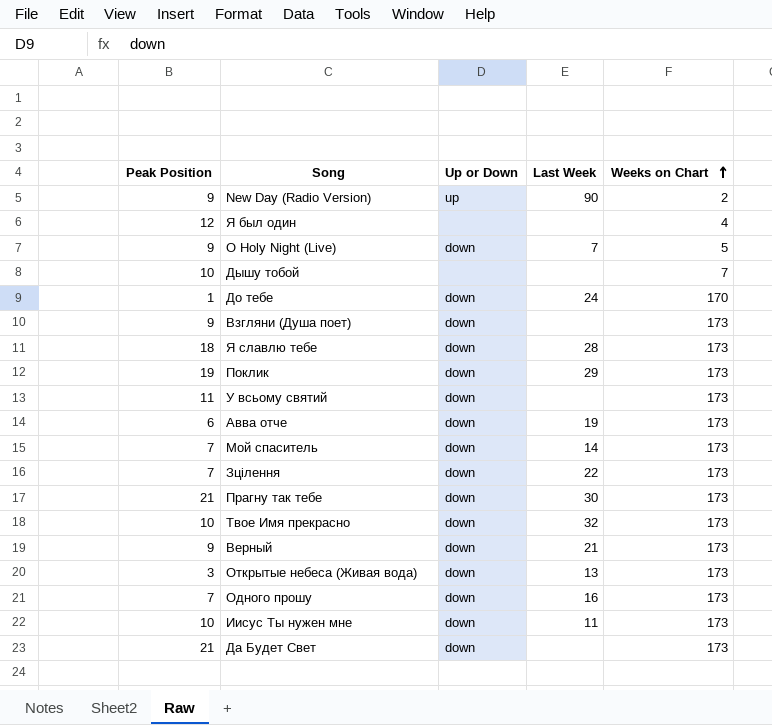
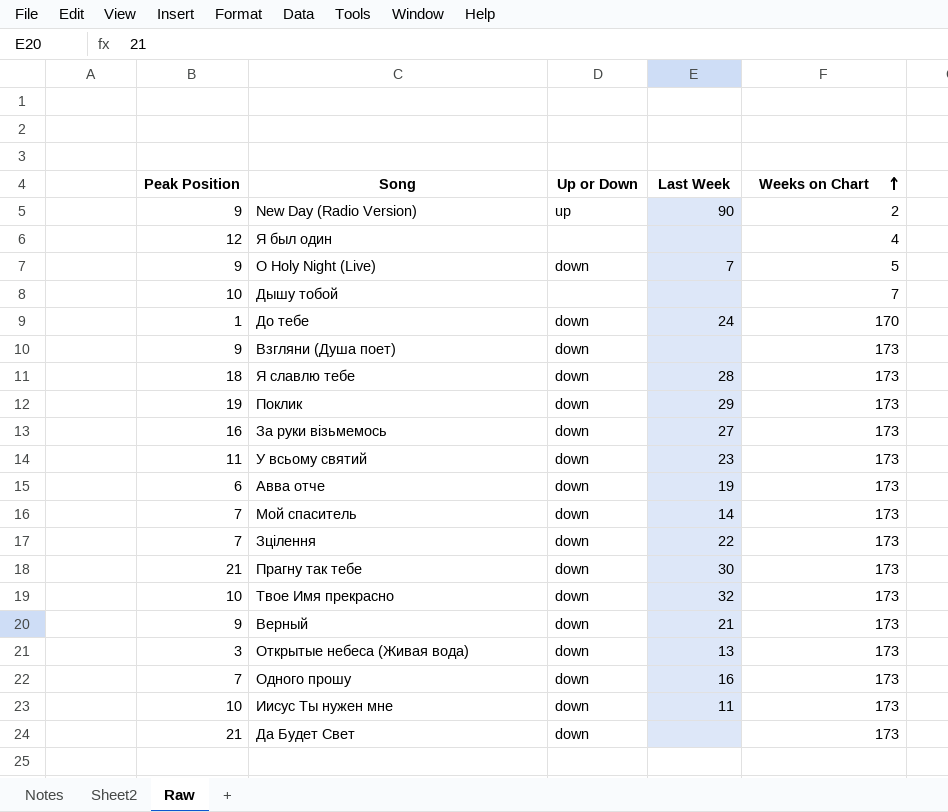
row За руки візьмемось: none -> 16 | down | 27 | 173
У всьому святий | Last Week: none -> 23

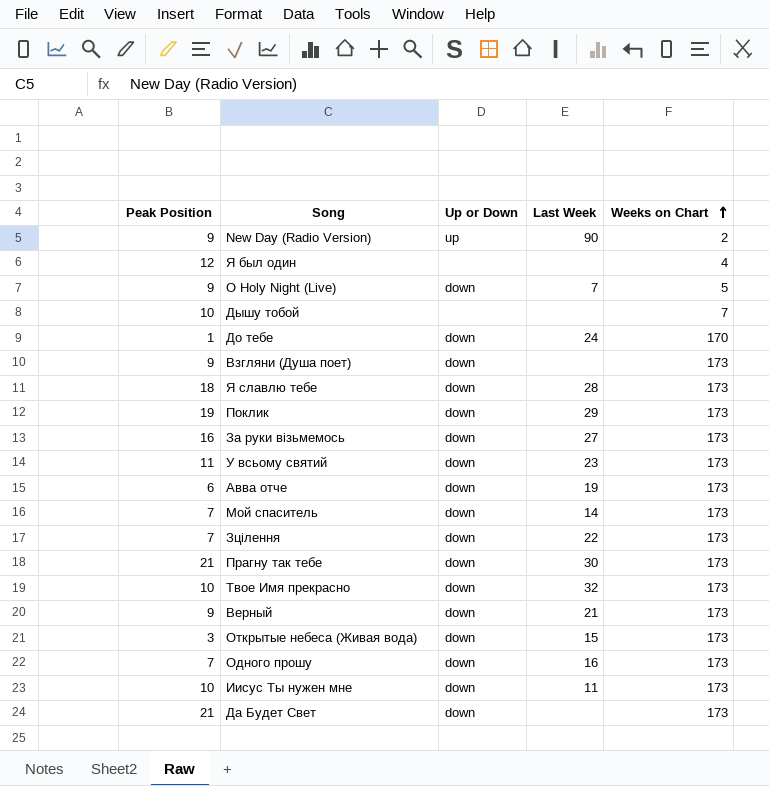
Открытые небеса (Живая вода) | Last Week: 13 -> 15

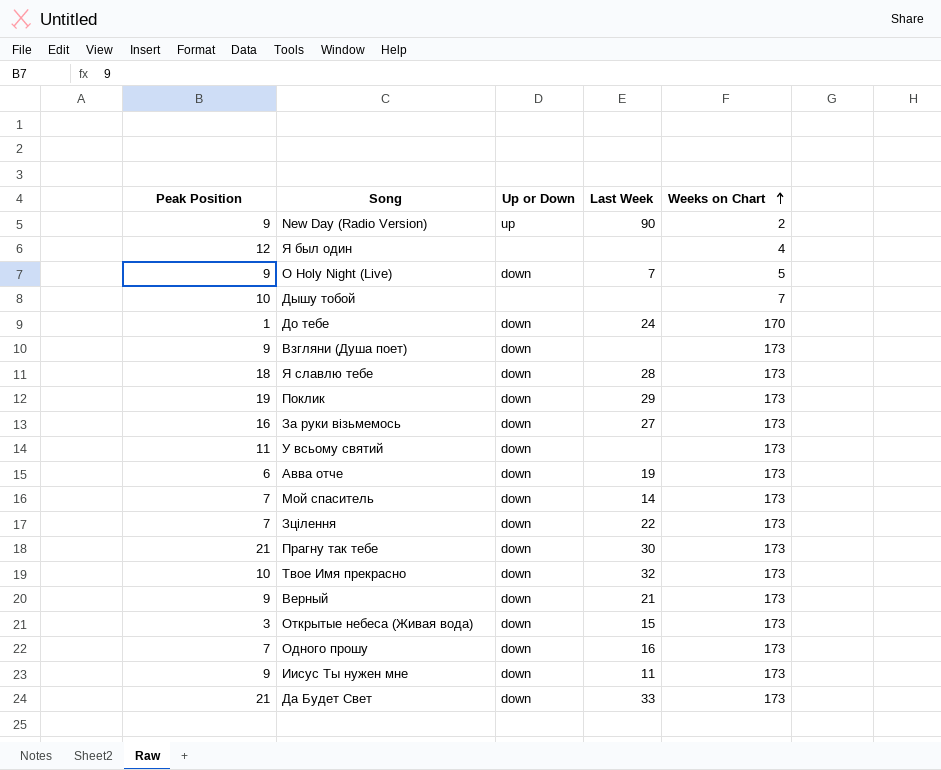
У всьому святий | Last Week: 23 -> none
Иисус Ты нужен мне | Peak Position: 10 -> 9
Да Будет Свет | Last Week: none -> 33

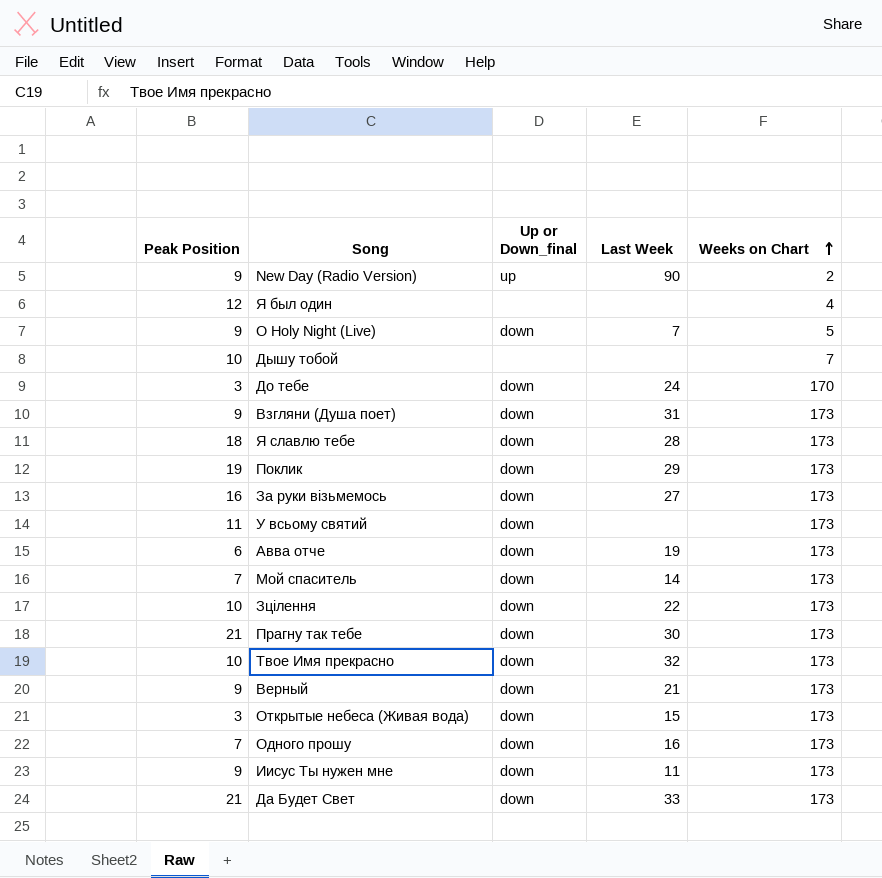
column name: Up or Down -> Up or Down_final
До тебе | Peak Position: 1 -> 3
Взгляни (Душа поет) | Last Week: none -> 31
Зцілення | Peak Position: 7 -> 10

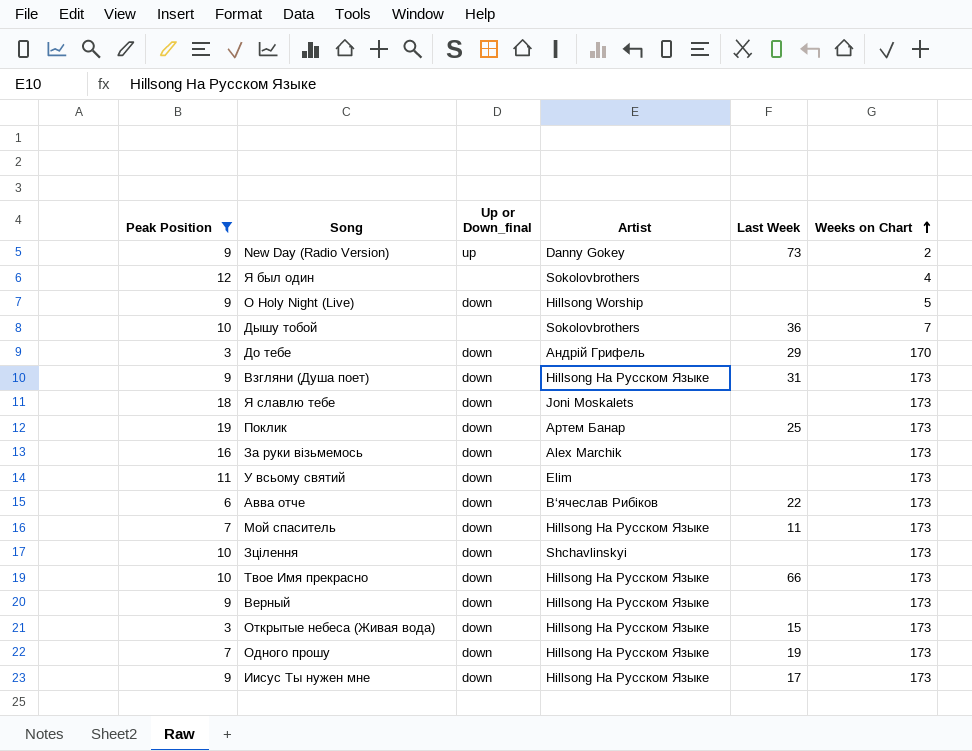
filter: none -> Peak Position != 21
column Artist | position: none -> 4
New Day (Radio Version) | Last Week: 90 -> 73
O Holy Night (Live) | Last Week: 7 -> none
Дышу тобой | Last Week: none -> 36
До тебе | Last Week: 24 -> 29
Я славлю тебе | Last Week: 28 -> none
Поклик | Last Week: 29 -> 25
За руки візьмемось | Last Week: 27 -> none
Авва отче | Last Week: 19 -> 22
Мой спаситель | Last Week: 14 -> 11
Зцілення | Last Week: 22 -> none
Твое Имя прекрасно | Last Week: 32 -> 66
Верный | Last Week: 21 -> none
Одного прошу | Last Week: 16 -> 19
Иисус Ты нужен мне | Last Week: 11 -> 17

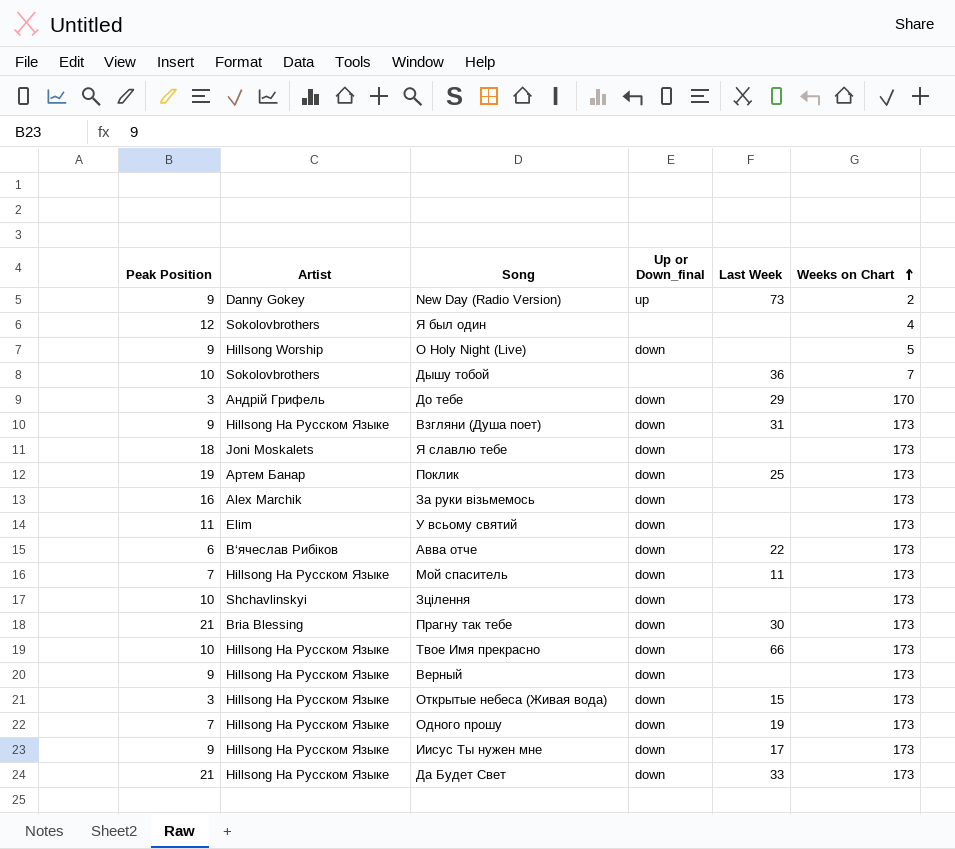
filter: Peak Position != 21 -> none
column Artist | position: 4 -> 2

